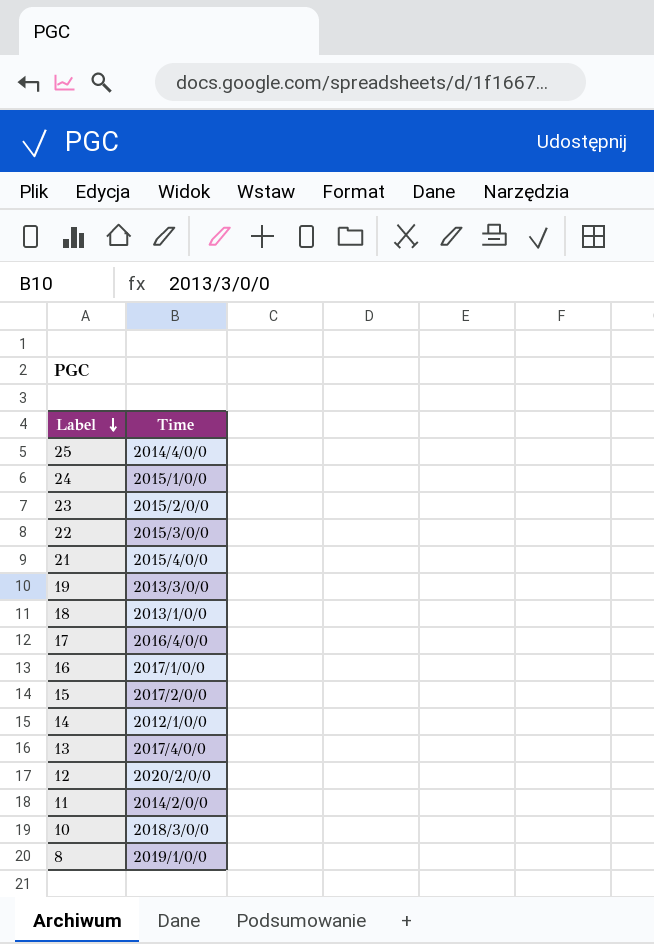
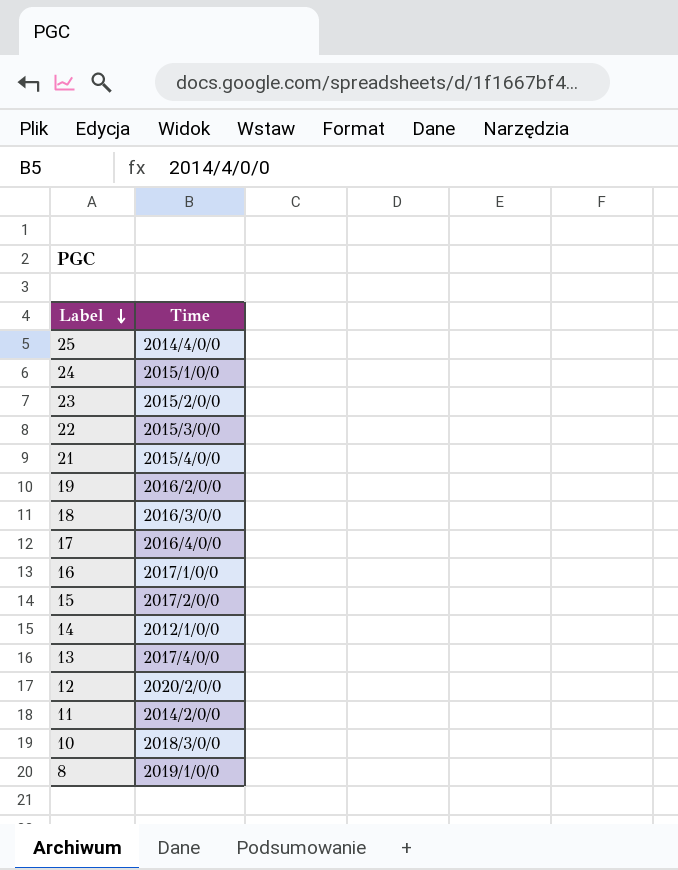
19 | Time: 2013/3/0/0 -> 2016/2/0/0
18 | Time: 2013/1/0/0 -> 2016/3/0/0

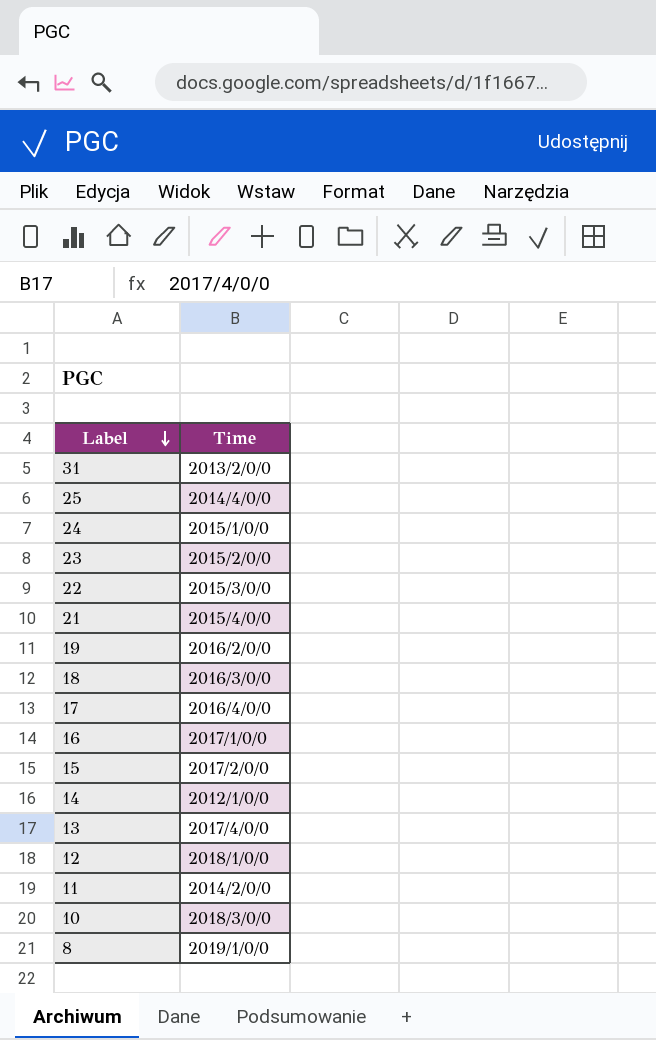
row 31: none -> 2013/2/0/0
12 | Time: 2020/2/0/0 -> 2018/1/0/0

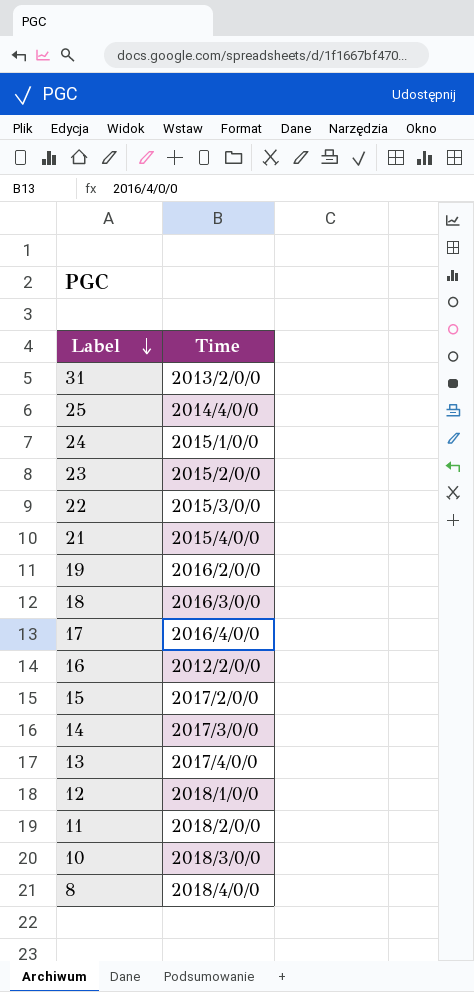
16 | Time: 2017/1/0/0 -> 2012/2/0/0
14 | Time: 2012/1/0/0 -> 2017/3/0/0
11 | Time: 2014/2/0/0 -> 2018/2/0/0
8 | Time: 2019/1/0/0 -> 2018/4/0/0

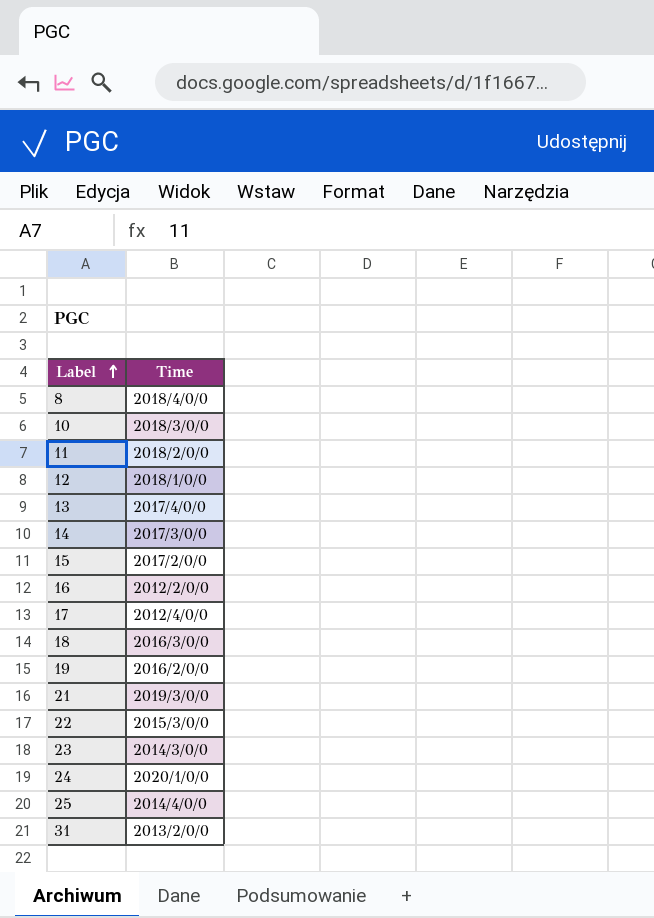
row order: Label descending -> Label ascending
17 | Time: 2016/4/0/0 -> 2012/4/0/0
21 | Time: 2015/4/0/0 -> 2019/3/0/0
23 | Time: 2015/2/0/0 -> 2014/3/0/0
24 | Time: 2015/1/0/0 -> 2020/1/0/0

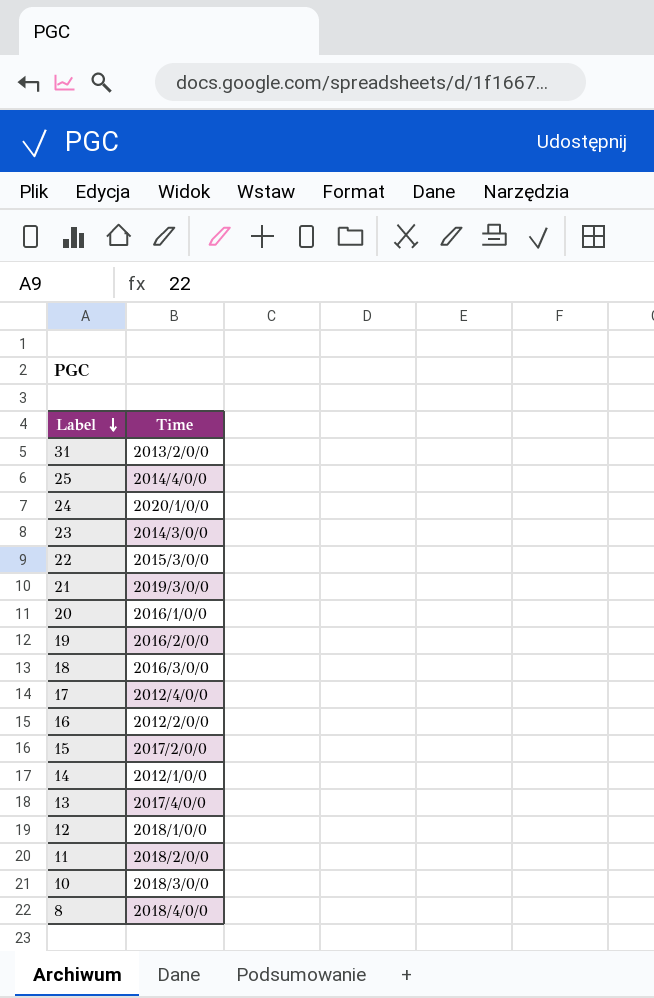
row order: Label ascending -> Label descending
row 20: none -> 2016/1/0/0
14 | Time: 2017/3/0/0 -> 2012/1/0/0

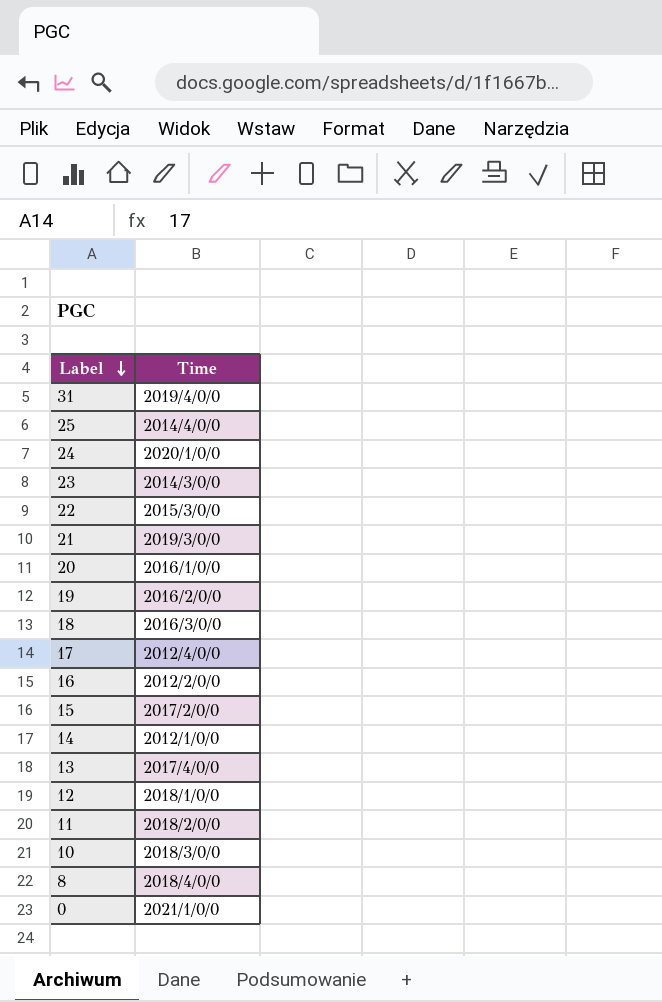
31 | Time: 2013/2/0/0 -> 2019/4/0/0
row 0: none -> 2021/1/0/0

